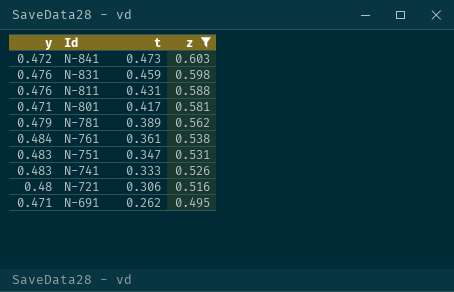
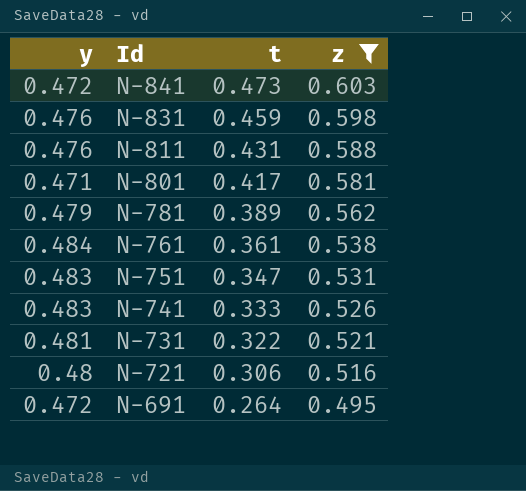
row N-731: none -> 0.481 | 0.322 | 0.521
N-691 | y: 0.471 -> 0.472
N-691 | t: 0.262 -> 0.264

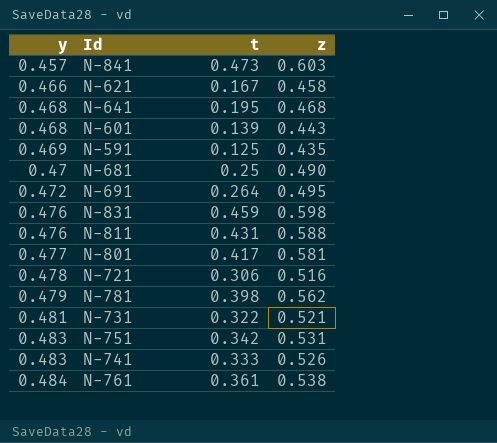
filter: z >= 0.495 -> none
row order: Id descending -> y ascending
N-841 | y: 0.472 -> 0.457
N-801 | y: 0.471 -> 0.477
N-721 | y: 0.48 -> 0.478
N-781 | t: 0.389 -> 0.398
N-751 | t: 0.347 -> 0.342

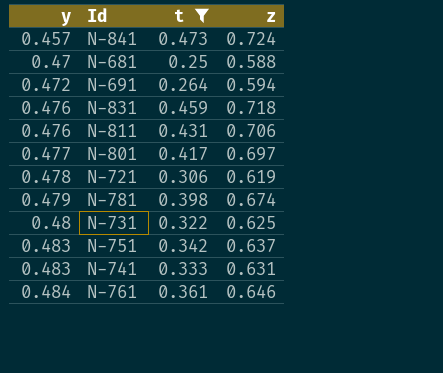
filter: none -> t >= 0.25
N-841 | z: 0.603 -> 0.724
N-681 | z: 0.490 -> 0.588
N-691 | z: 0.495 -> 0.594
N-831 | z: 0.598 -> 0.718
N-811 | z: 0.588 -> 0.706
N-801 | z: 0.581 -> 0.697
N-721 | z: 0.516 -> 0.619
N-781 | z: 0.562 -> 0.674
N-731 | y: 0.481 -> 0.48
N-731 | z: 0.521 -> 0.625
N-751 | z: 0.531 -> 0.637
N-741 | z: 0.526 -> 0.631
N-761 | z: 0.538 -> 0.646

